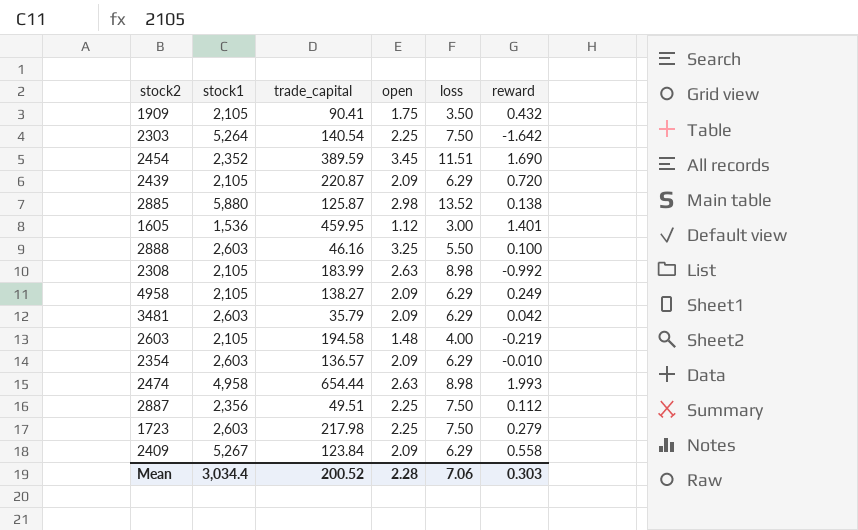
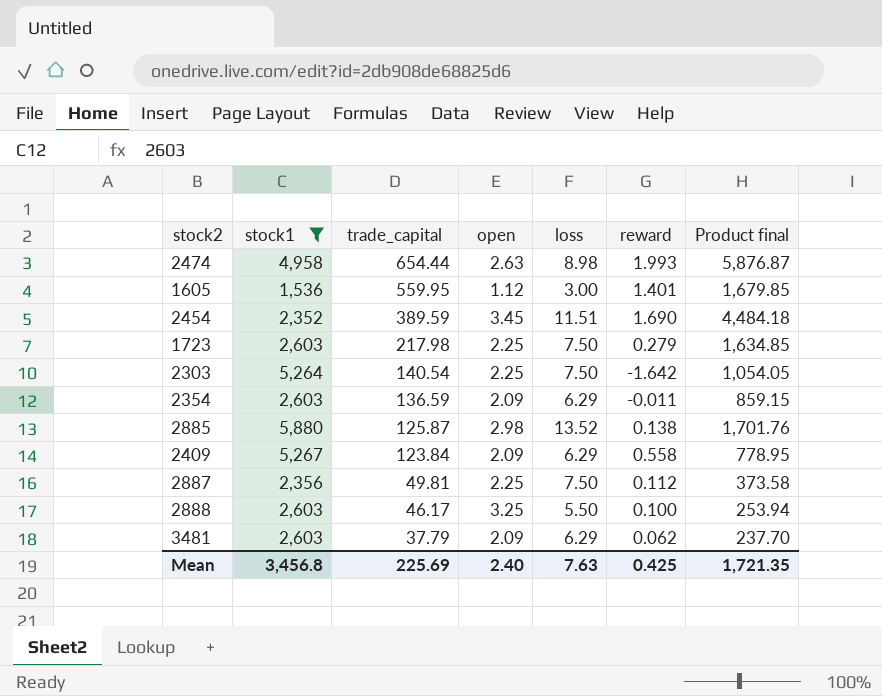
filter: none -> stock1 != 2,105
row order: none -> trade_capital descending
column Product final | formula: none -> [trade_capital] * [loss]
1605 | trade_capital: 459.95 -> 559.95
2354 | trade_capital: 136.57 -> 136.59
2354 | reward: -0.010 -> -0.011
2887 | trade_capital: 49.51 -> 49.81
2888 | trade_capital: 46.16 -> 46.17
3481 | trade_capital: 35.79 -> 37.79
3481 | reward: 0.042 -> 0.062
Mean | stock1: 3,034.4 -> 3,456.8
Mean | trade_capital: 200.52 -> 225.69
Mean | open: 2.28 -> 2.40
Mean | loss: 7.06 -> 7.63
Mean | reward: 0.303 -> 0.425

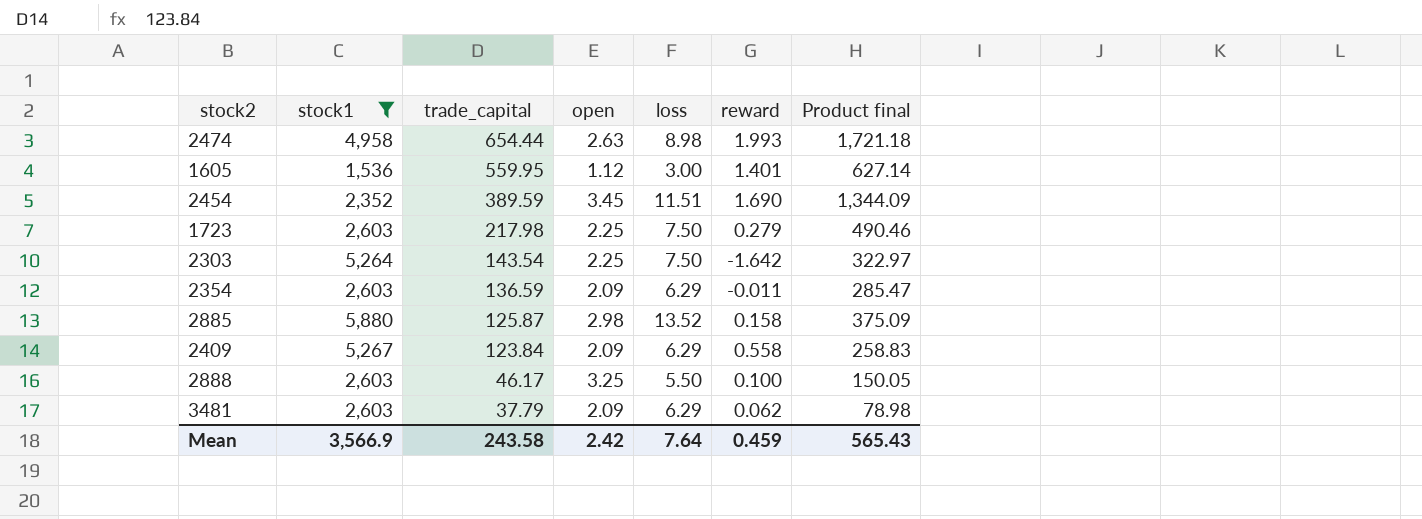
column Product final | formula: [trade_capital] * [loss] -> [trade_capital] * [open]
row 2887: 2,356 | 49.81 | 2.25 | 7.50 | 0.112 | 373.58 -> none
2303 | trade_capital: 140.54 -> 143.54
2885 | reward: 0.138 -> 0.158
Mean | stock1: 3,456.8 -> 3,566.9
Mean | trade_capital: 225.69 -> 243.58
Mean | open: 2.40 -> 2.42
Mean | loss: 7.63 -> 7.64
Mean | reward: 0.425 -> 0.459
Mean | Product final: 1,721.35 -> 565.43

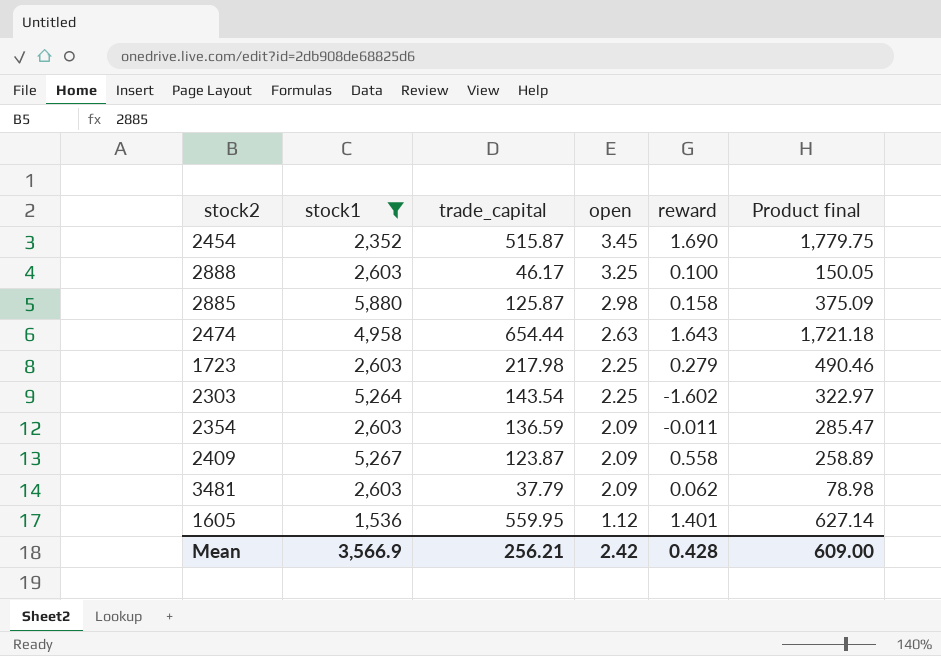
row order: trade_capital descending -> open descending
column loss | position: 5 -> none
2454 | trade_capital: 389.59 -> 515.87
2454 | Product final: 1,344.09 -> 1,779.75
2474 | reward: 1.993 -> 1.643
2303 | reward: -1.642 -> -1.602
2409 | trade_capital: 123.84 -> 123.87
2409 | Product final: 258.83 -> 258.89
Mean | trade_capital: 243.58 -> 256.21
Mean | reward: 0.459 -> 0.428
Mean | Product final: 565.43 -> 609.00

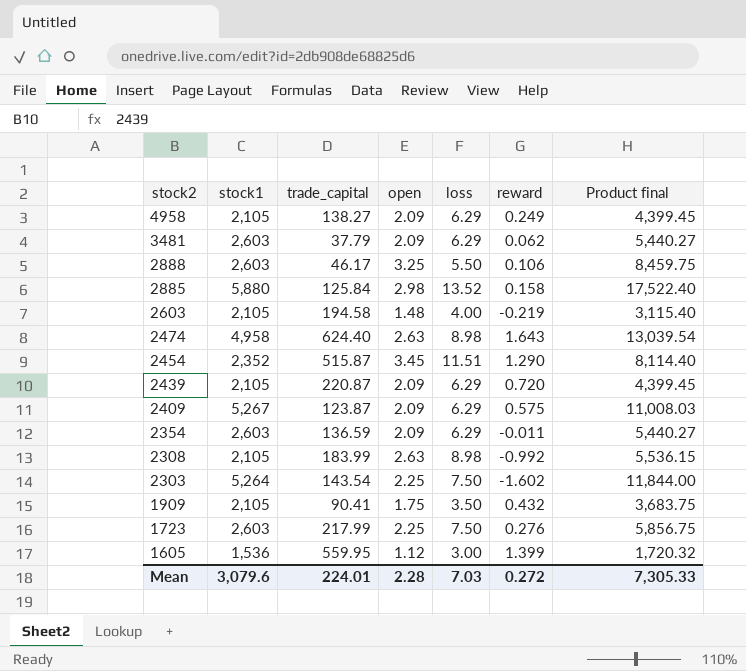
filter: stock1 != 2,105 -> none
row order: open descending -> stock2 descending
column loss | position: none -> 5
column Product final | formula: [trade_capital] * [open] -> [stock1] * [open]
2888 | reward: 0.100 -> 0.106
2885 | trade_capital: 125.87 -> 125.84
2474 | trade_capital: 654.44 -> 624.40
2454 | reward: 1.690 -> 1.290
2409 | reward: 0.558 -> 0.575
1723 | trade_capital: 217.98 -> 217.99
1723 | reward: 0.279 -> 0.276
1605 | reward: 1.401 -> 1.399
Mean | stock1: 3,566.9 -> 3,079.6
Mean | trade_capital: 256.21 -> 224.01
Mean | open: 2.42 -> 2.28
Mean | reward: 0.428 -> 0.272
Mean | Product final: 609.00 -> 7,305.33

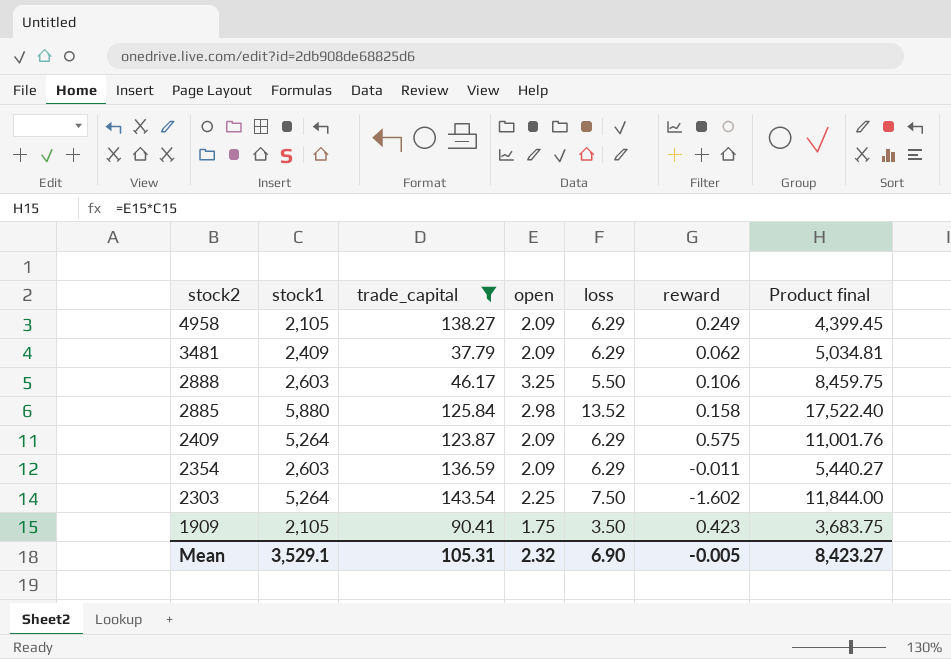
filter: none -> trade_capital <= 143.54
3481 | stock1: 2,603 -> 2,409
3481 | Product final: 5,440.27 -> 5,034.81
2409 | stock1: 5,267 -> 5,264
2409 | Product final: 11,008.03 -> 11,001.76
1909 | reward: 0.432 -> 0.423
Mean | stock1: 3,079.6 -> 3,529.1
Mean | trade_capital: 224.01 -> 105.31
Mean | open: 2.28 -> 2.32
Mean | loss: 7.03 -> 6.90
Mean | reward: 0.272 -> -0.005
Mean | Product final: 7,305.33 -> 8,423.27

